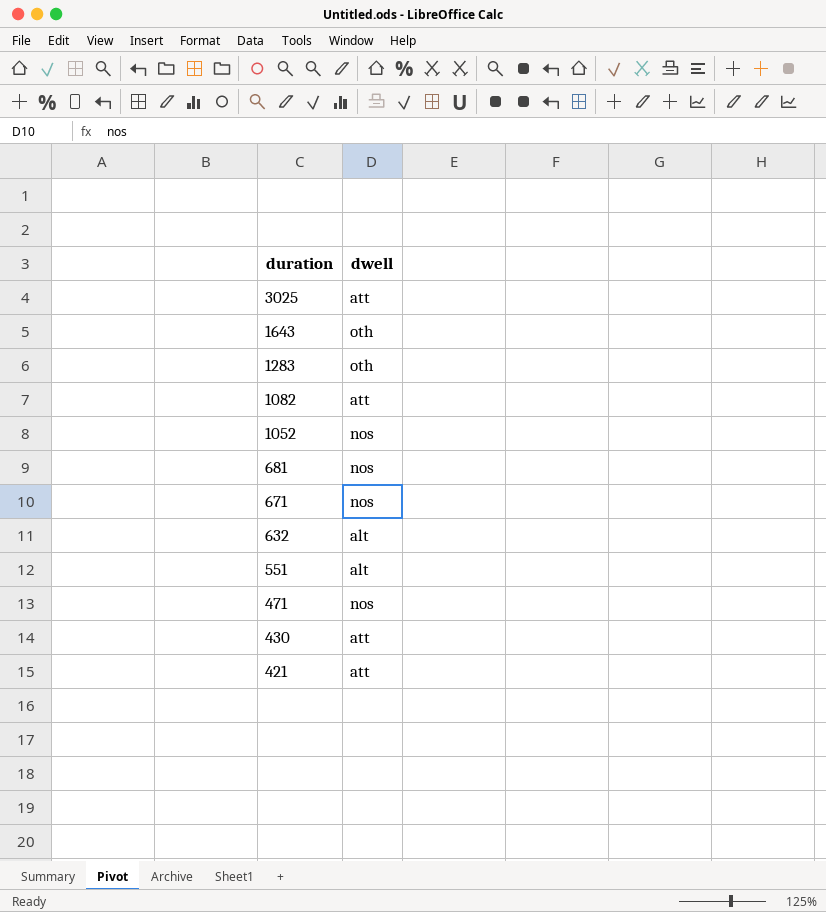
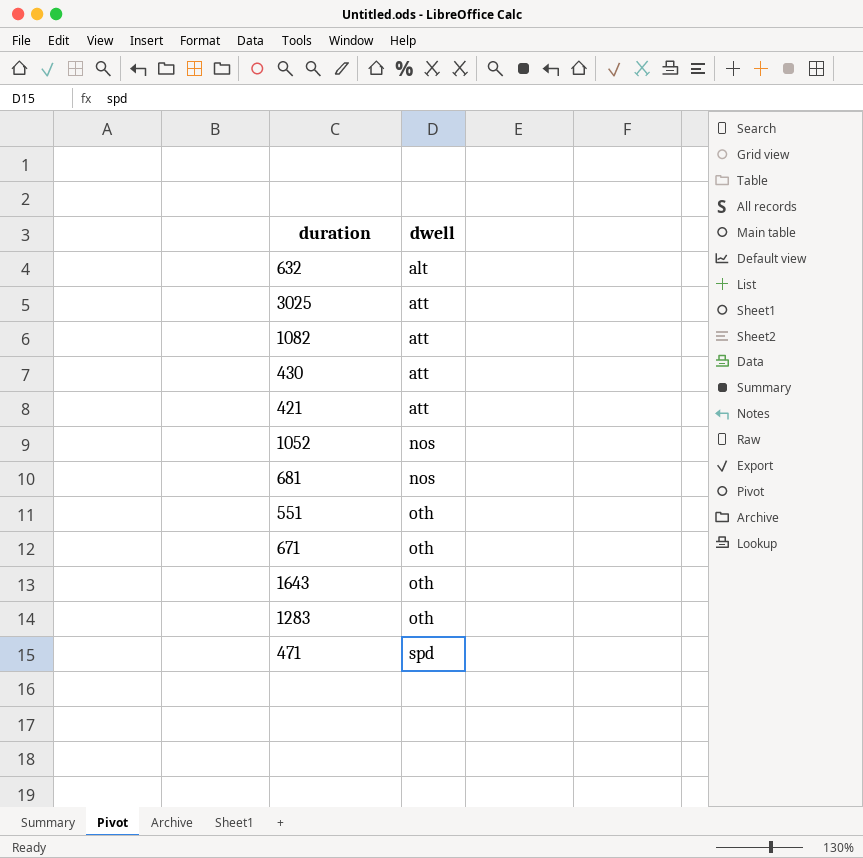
row order: duration descending -> dwell ascending
551 | dwell: alt -> oth
671 | dwell: nos -> oth
471 | dwell: nos -> spd

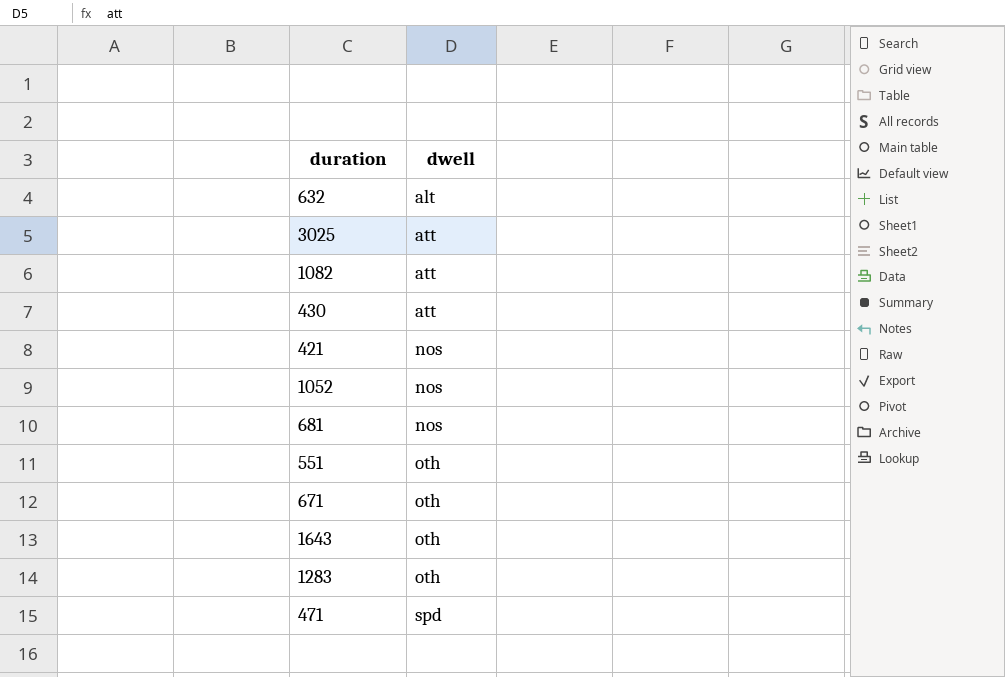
421 | dwell: att -> nos

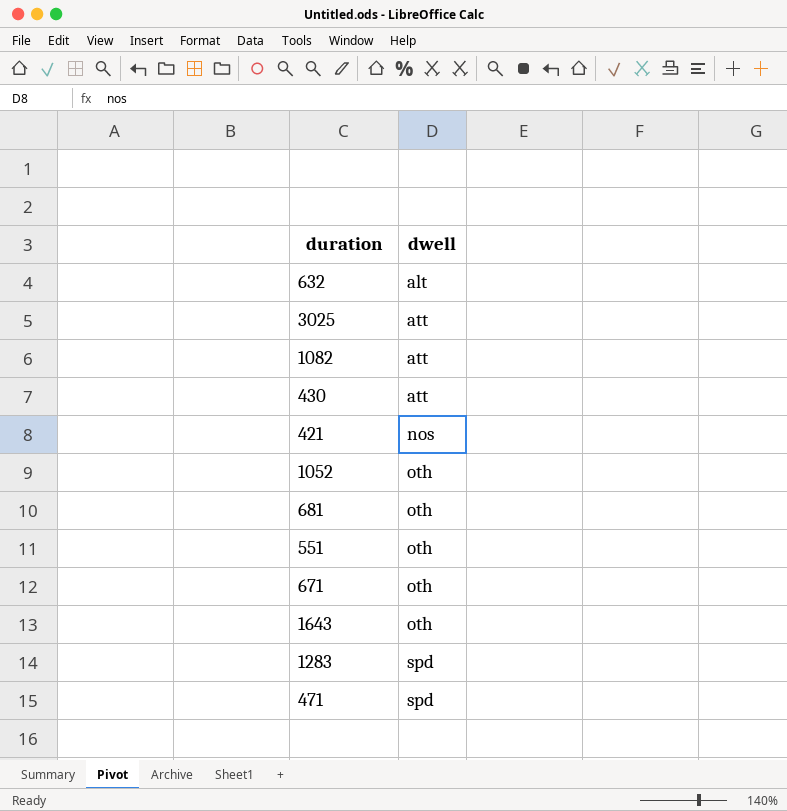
1052 | dwell: nos -> oth
681 | dwell: nos -> oth
1283 | dwell: oth -> spd

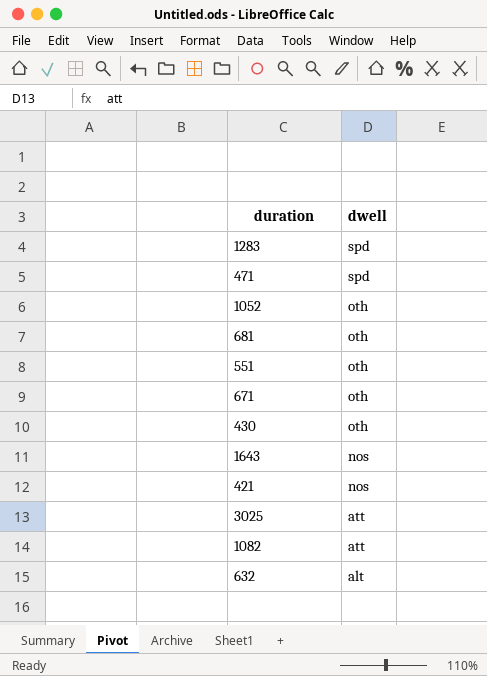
row order: dwell ascending -> dwell descending
430 | dwell: att -> oth
1643 | dwell: oth -> nos

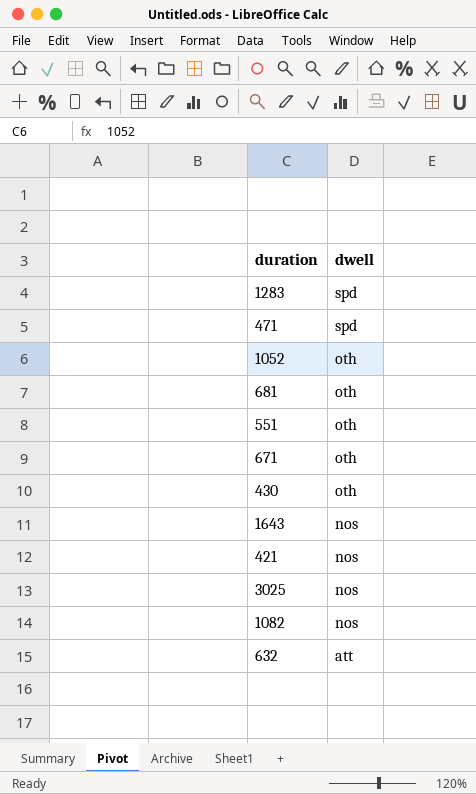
3025 | dwell: att -> nos
1082 | dwell: att -> nos
632 | dwell: alt -> att

